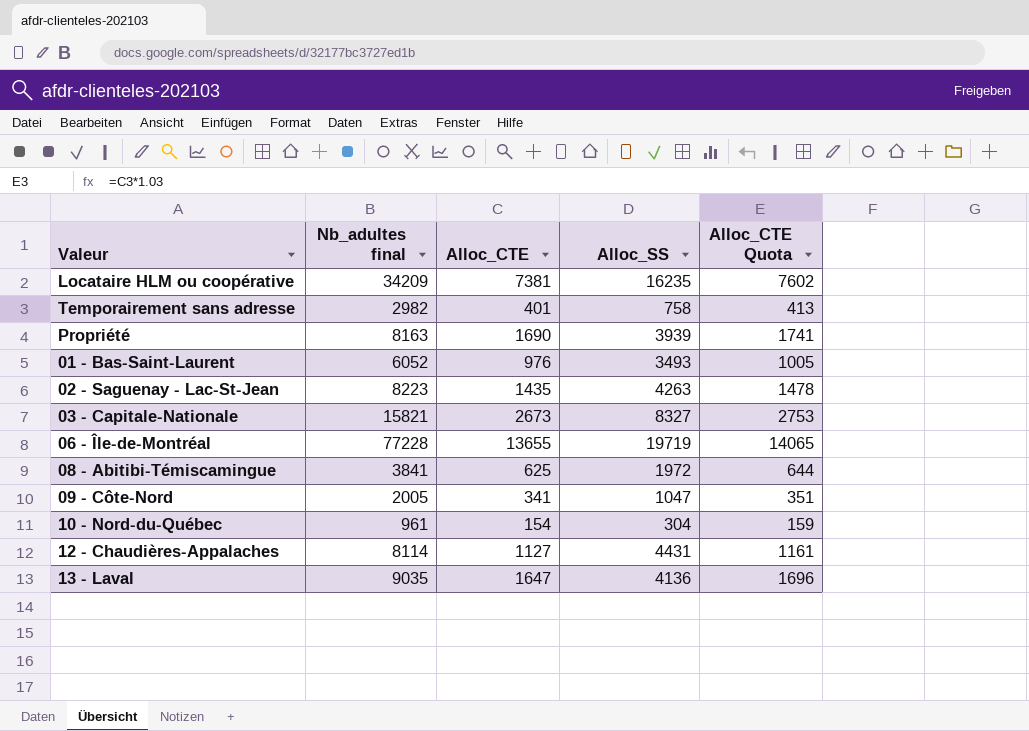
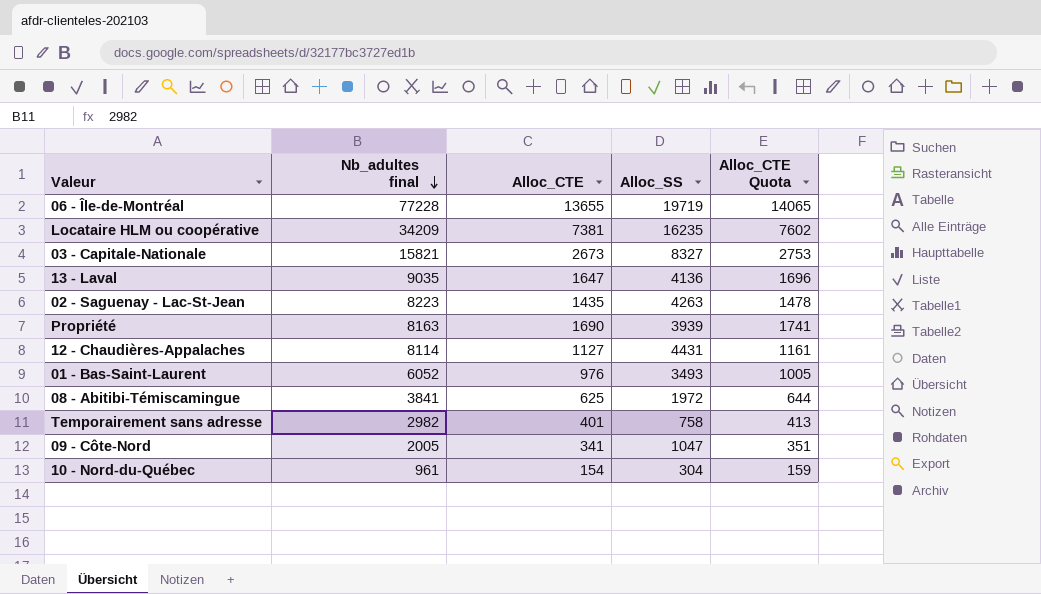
row order: none -> Nb_adultes final descending

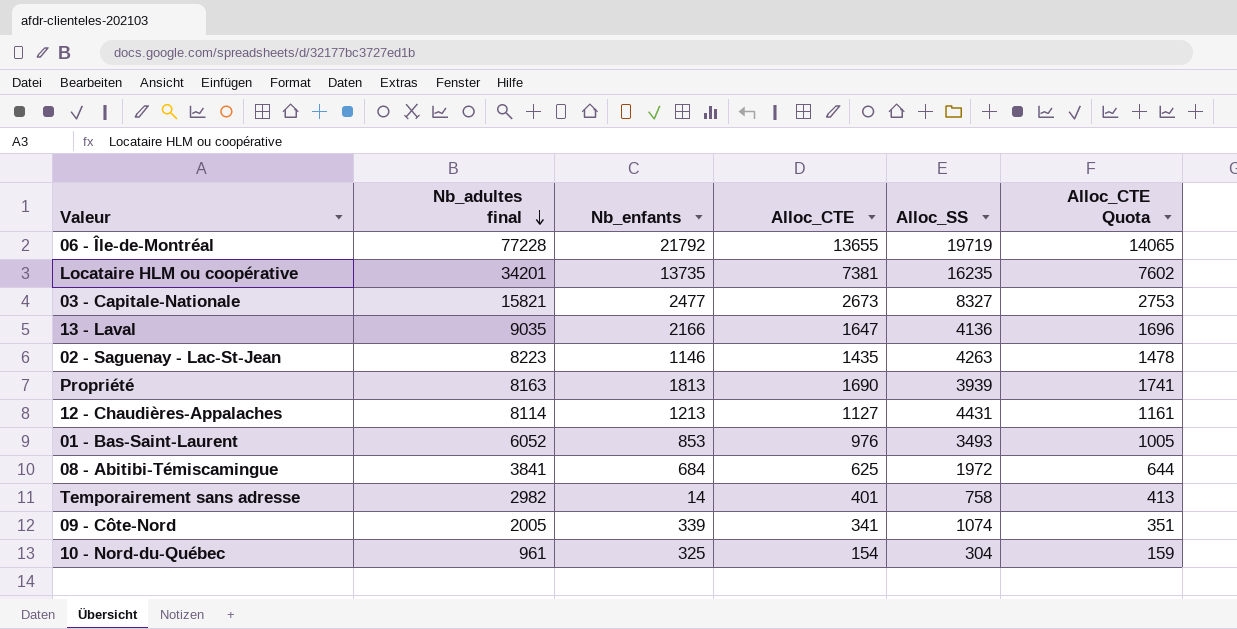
column Nb_enfants | position: none -> 3
Locataire HLM ou coopérative | Nb_adultes final: 34209 -> 34201
09 - Côte-Nord | Alloc_SS: 1047 -> 1074

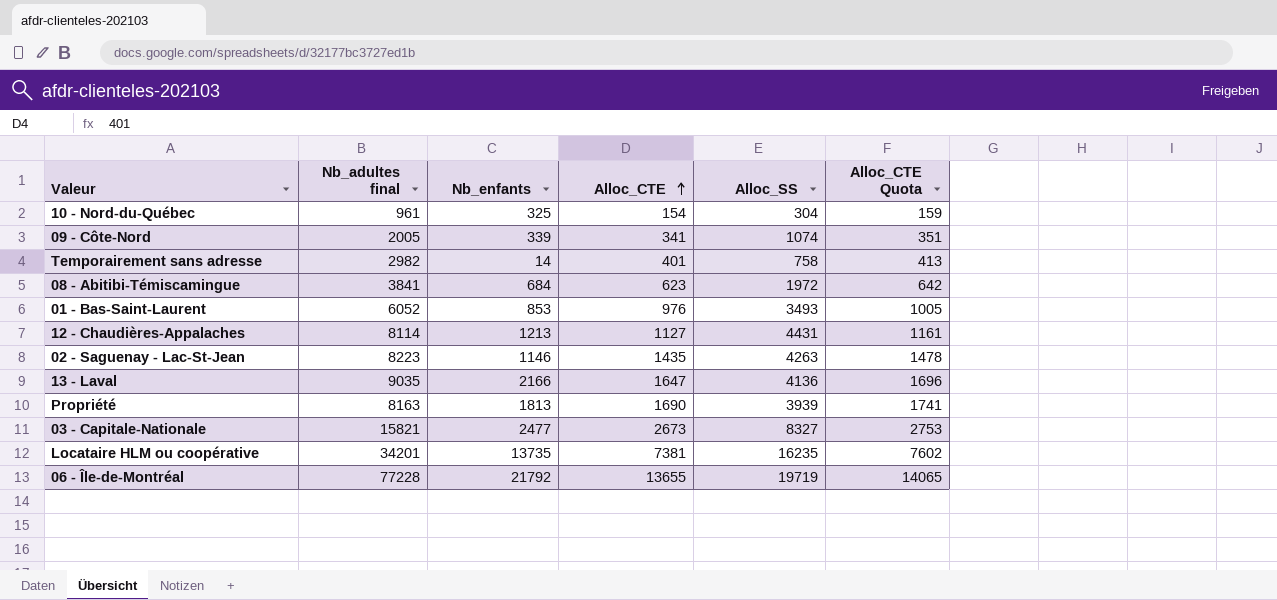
row order: Nb_adultes final descending -> Alloc_CTE ascending
08 - Abitibi-Témiscamingue | Alloc_CTE: 625 -> 623
08 - Abitibi-Témiscamingue | Alloc_CTE Quota: 644 -> 642

